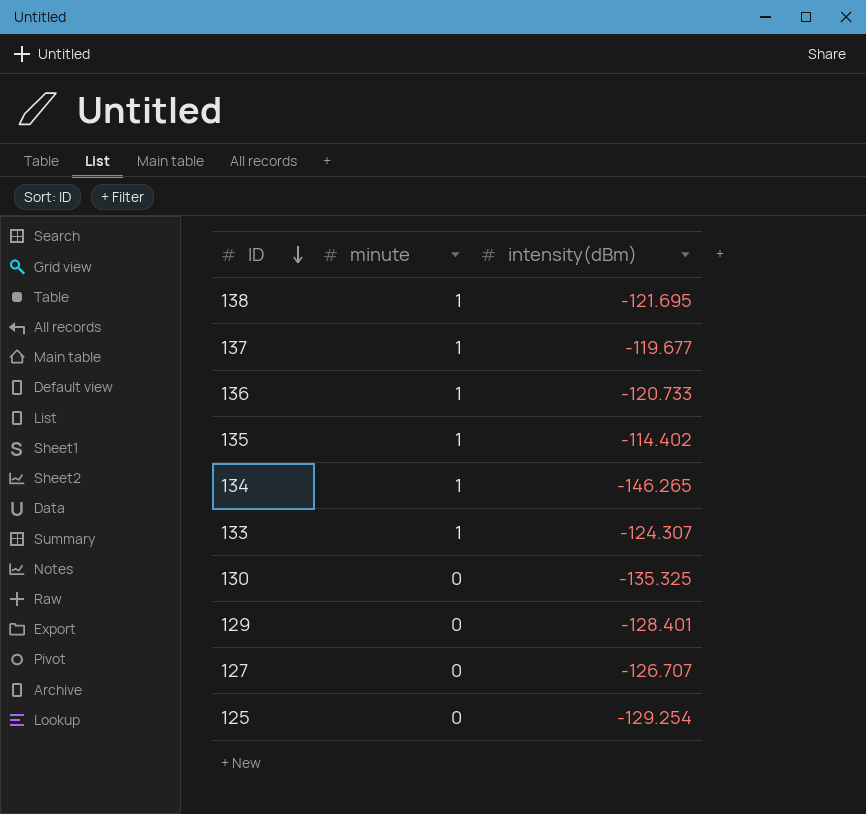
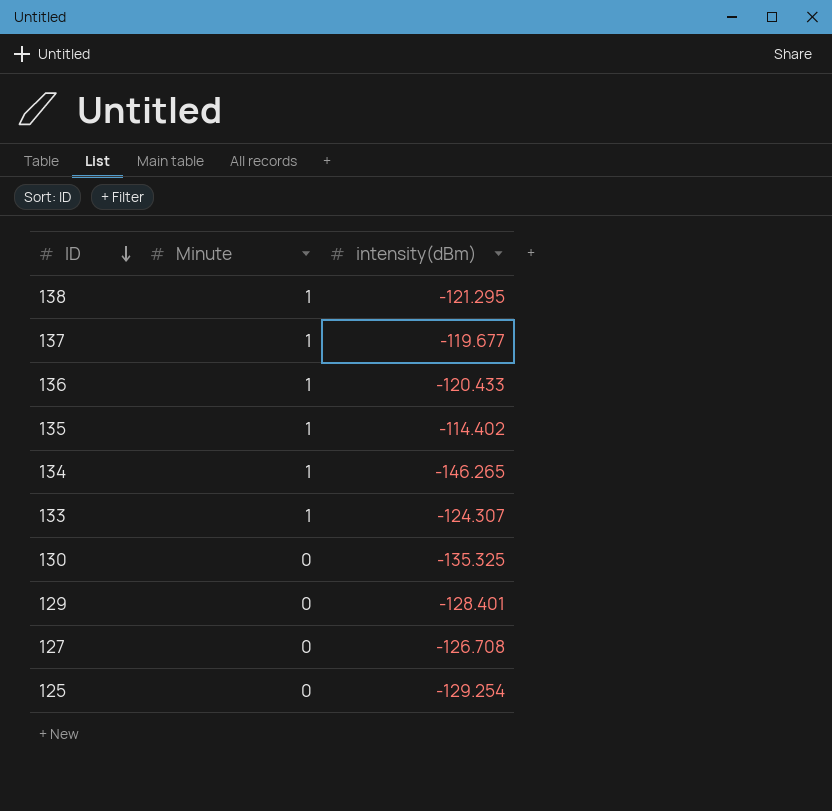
column name: minute -> Minute
138 | intensity(dBm): -121.695 -> -121.295
136 | intensity(dBm): -120.733 -> -120.433
127 | intensity(dBm): -126.707 -> -126.708

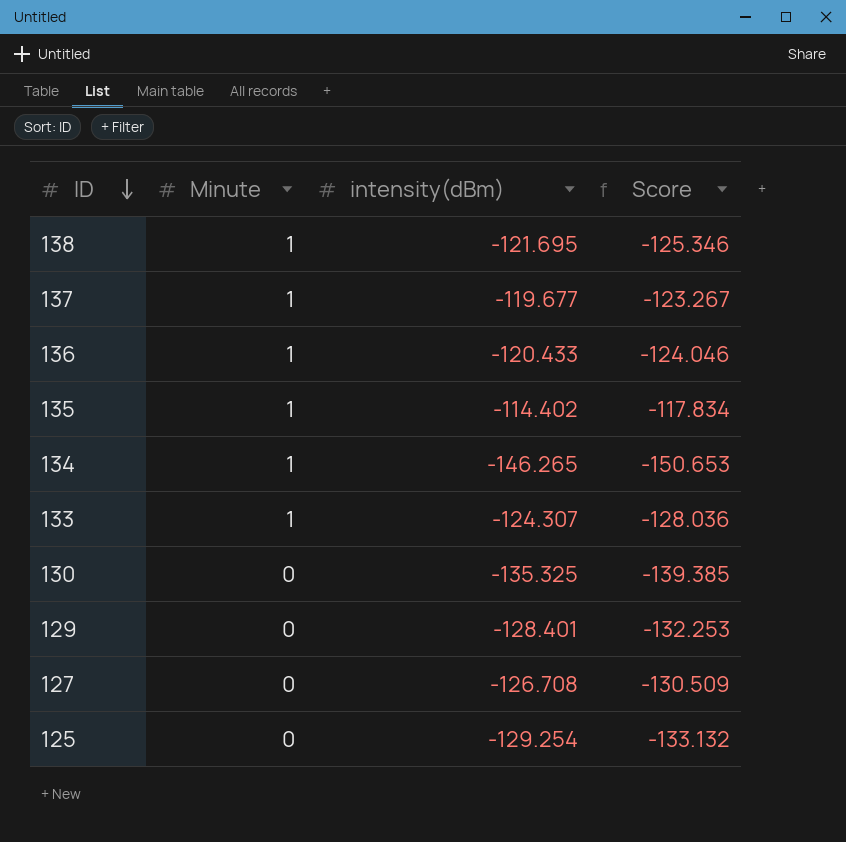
column Score | formula: none -> [intensity(dBm)] * 1.03
138 | intensity(dBm): -121.295 -> -121.695

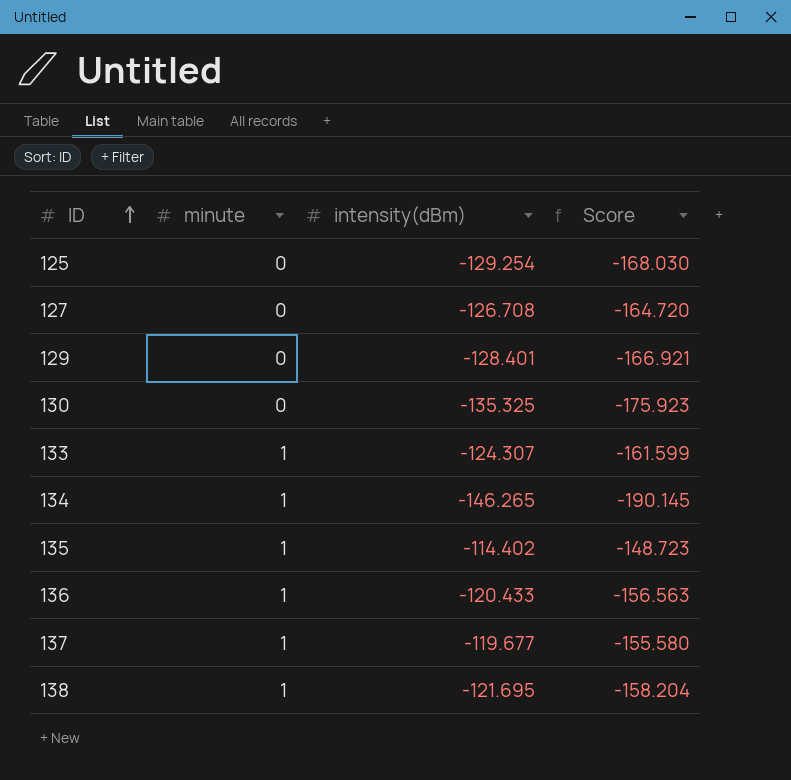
row order: ID descending -> ID ascending
column name: Minute -> minute
column Score | formula: [intensity(dBm)] * 1.03 -> [intensity(dBm)] * 1.3

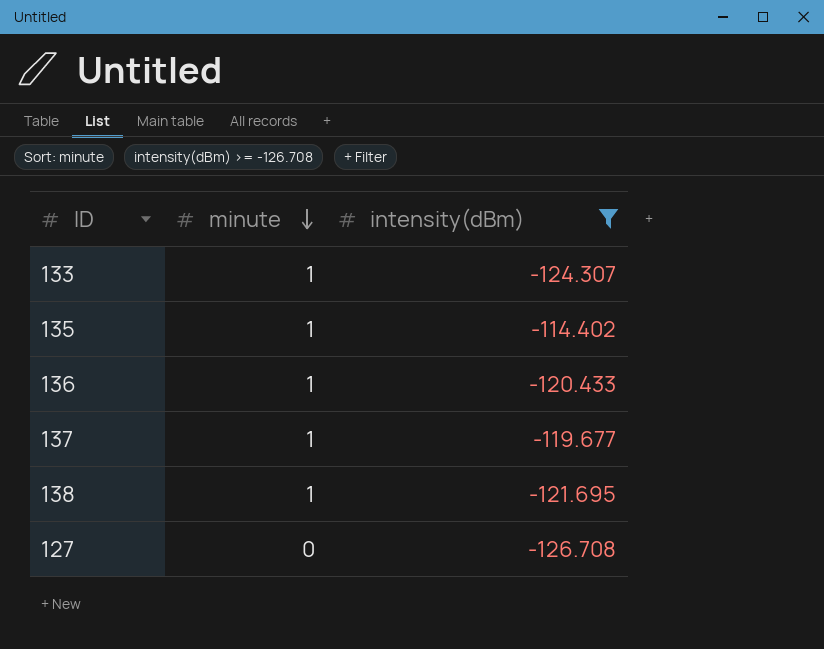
filter: none -> intensity(dBm) >= -126.708
row order: ID ascending -> minute descending
column Score | formula: [intensity(dBm)] * 1.3 -> none

